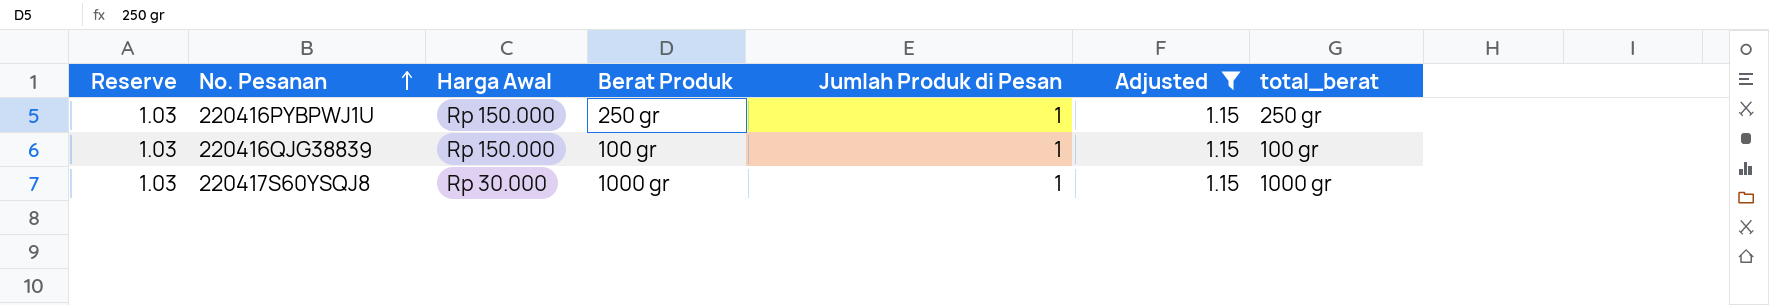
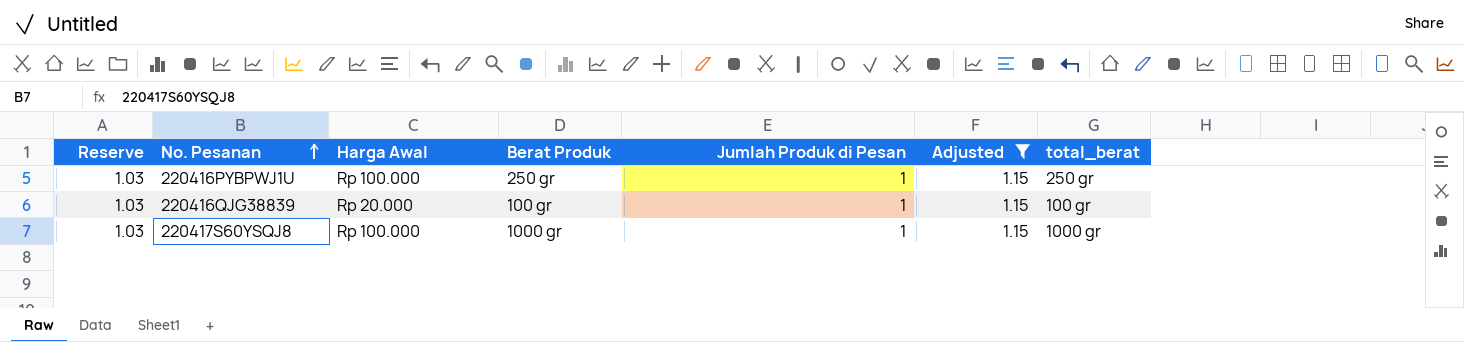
220416PYBPWJ1U | Harga Awal: Rp 150.000 -> Rp 100.000
220416QJG38839 | Harga Awal: Rp 150.000 -> Rp 20.000
220417S60YSQJ8 | Harga Awal: Rp 30.000 -> Rp 100.000

